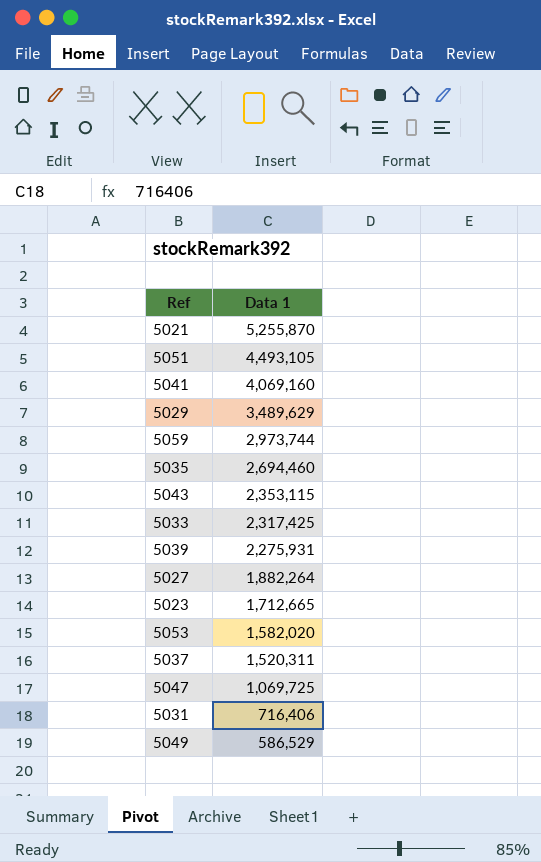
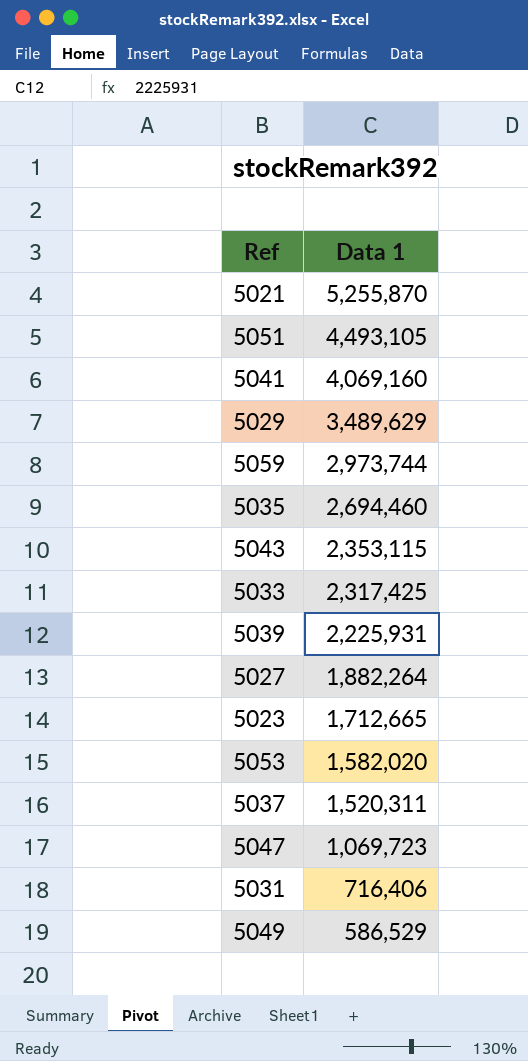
5039 | Data 1: 2,275,931 -> 2,225,931
5047 | Data 1: 1,069,725 -> 1,069,723

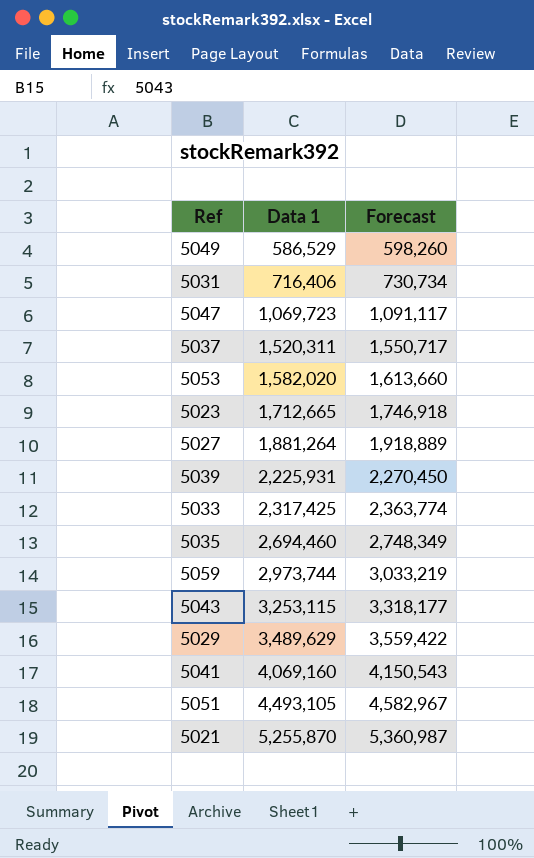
row order: Data 1 descending -> Data 1 ascending
column Forecast | formula: none -> [Data 1] * 1.02
5027 | Data 1: 1,882,264 -> 1,881,264
5043 | Data 1: 2,353,115 -> 3,253,115

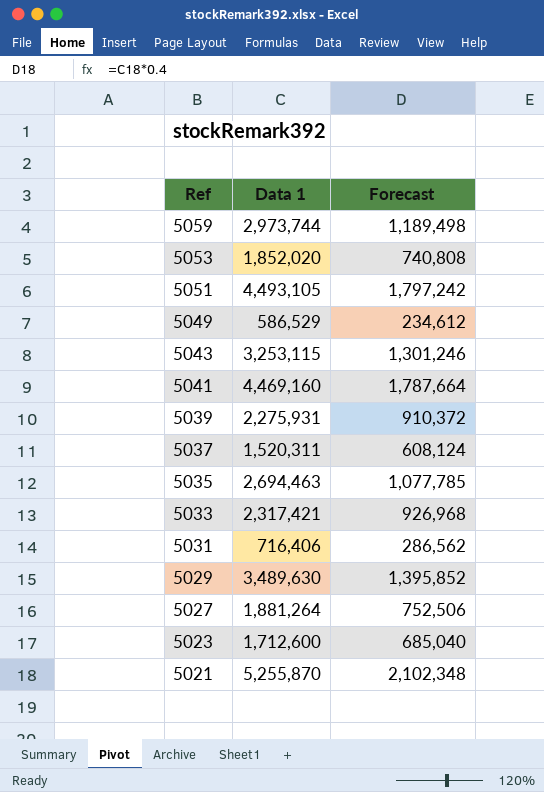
row order: Data 1 ascending -> Ref descending
column Forecast | formula: [Data 1] * 1.02 -> [Data 1] * 0.4
row 5047: 1,069,723 | 1,091,117 -> none
5053 | Data 1: 1,582,020 -> 1,852,020
5041 | Data 1: 4,069,160 -> 4,469,160
5039 | Data 1: 2,225,931 -> 2,275,931
5035 | Data 1: 2,694,460 -> 2,694,463
5033 | Data 1: 2,317,425 -> 2,317,421
5029 | Data 1: 3,489,629 -> 3,489,630
5023 | Data 1: 1,712,665 -> 1,712,600

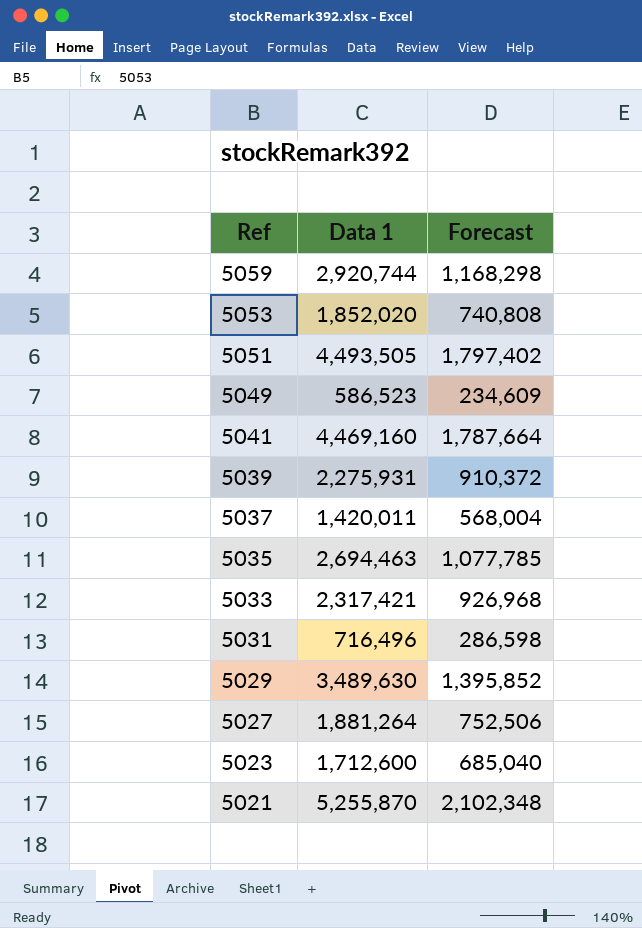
row 5043: 3,253,115 | 1,301,246 -> none
5059 | Data 1: 2,973,744 -> 2,920,744
5059 | Forecast: 1,189,498 -> 1,168,298
5051 | Data 1: 4,493,105 -> 4,493,505
5051 | Forecast: 1,797,242 -> 1,797,402
5049 | Data 1: 586,529 -> 586,523
5049 | Forecast: 234,612 -> 234,609
5037 | Data 1: 1,520,311 -> 1,420,011
5037 | Forecast: 608,124 -> 568,004
5031 | Data 1: 716,406 -> 716,496
5031 | Forecast: 286,562 -> 286,598

